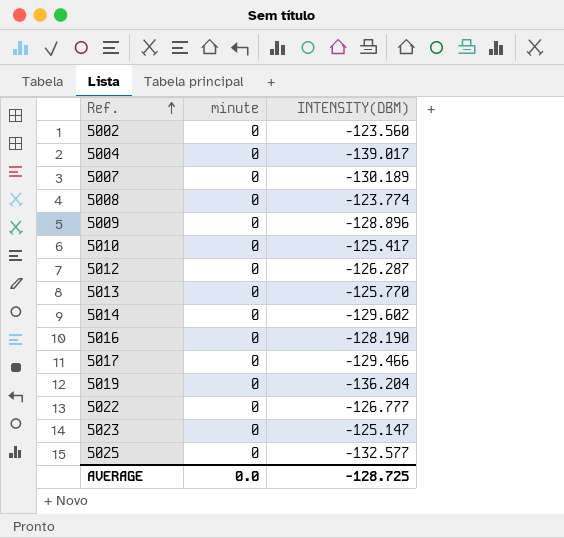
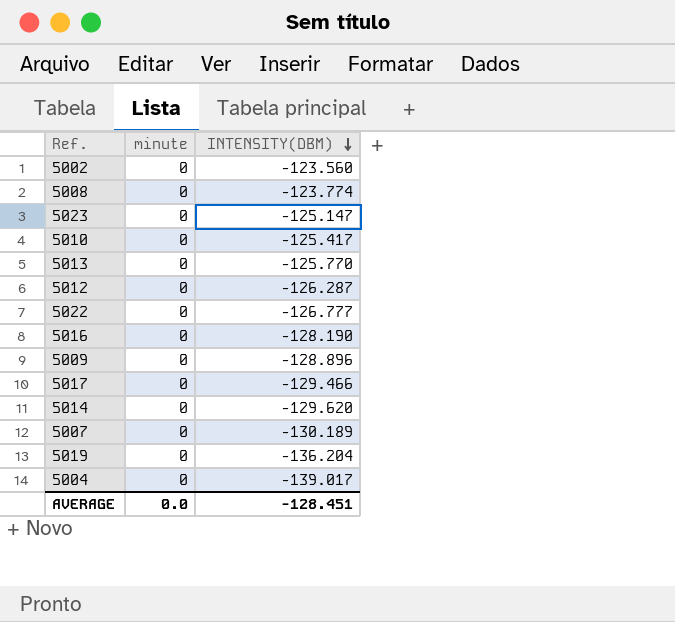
row order: Ref. ascending -> INTENSITY(DBM) descending
row 5025: 0 | -132.577 -> none
5014 | INTENSITY(DBM): -129.602 -> -129.620
AVERAGE | INTENSITY(DBM): -128.725 -> -128.451

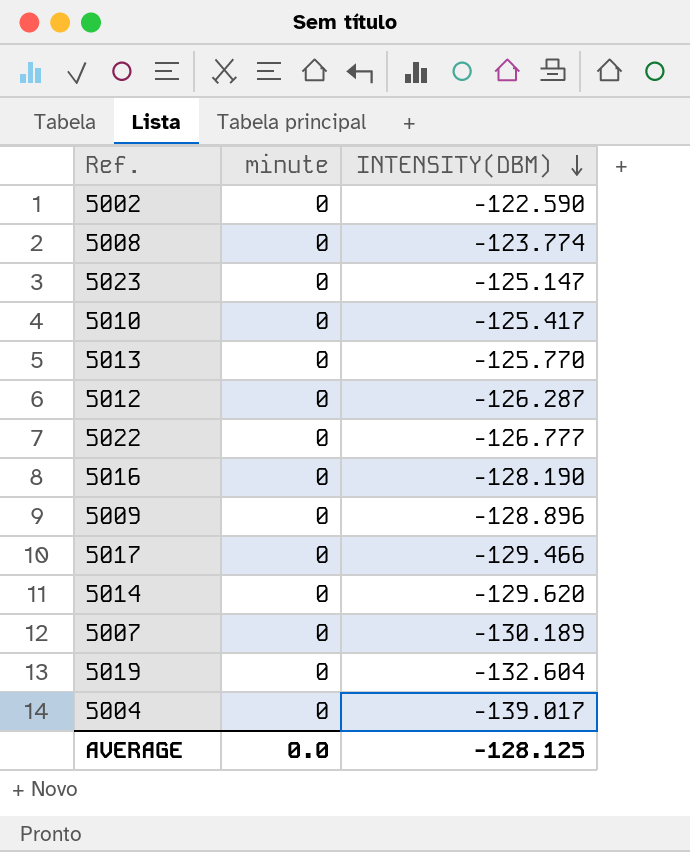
5002 | INTENSITY(DBM): -123.560 -> -122.590
5019 | INTENSITY(DBM): -136.204 -> -132.604
AVERAGE | INTENSITY(DBM): -128.451 -> -128.125

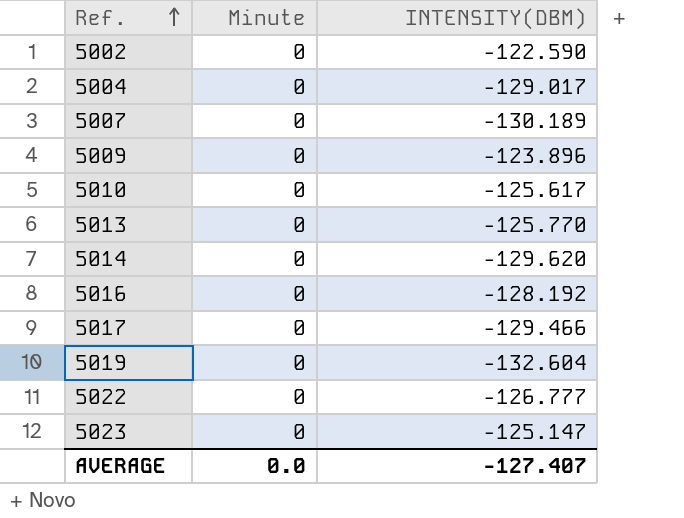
row order: INTENSITY(DBM) descending -> Ref. ascending
column name: minute -> Minute
row 5008: 0 | -123.774 -> none
row 5012: 0 | -126.287 -> none
5004 | INTENSITY(DBM): -139.017 -> -129.017
5009 | INTENSITY(DBM): -128.896 -> -123.896
5010 | INTENSITY(DBM): -125.417 -> -125.617
5016 | INTENSITY(DBM): -128.190 -> -128.192
AVERAGE | INTENSITY(DBM): -128.125 -> -127.407

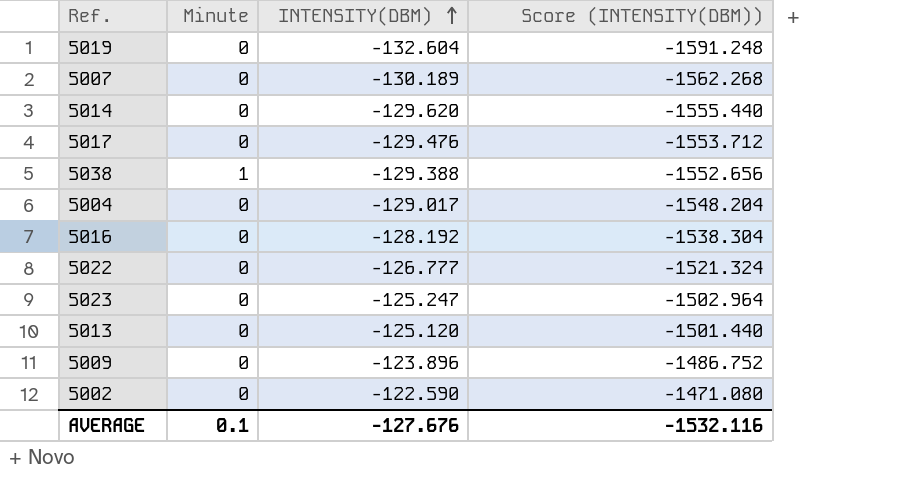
row order: Ref. ascending -> INTENSITY(DBM) ascending
column Score (INTENSITY(DBM)) | formula: none -> [INTENSITY(DBM)] * 12
row 5010: 0 | -125.617 -> none
5017 | INTENSITY(DBM): -129.466 -> -129.476
row 5038: none -> 1 | -129.388 | -1552.656
5023 | INTENSITY(DBM): -125.147 -> -125.247
5013 | INTENSITY(DBM): -125.770 -> -125.120
AVERAGE | Minute: 0.0 -> 0.1
AVERAGE | INTENSITY(DBM): -127.407 -> -127.676

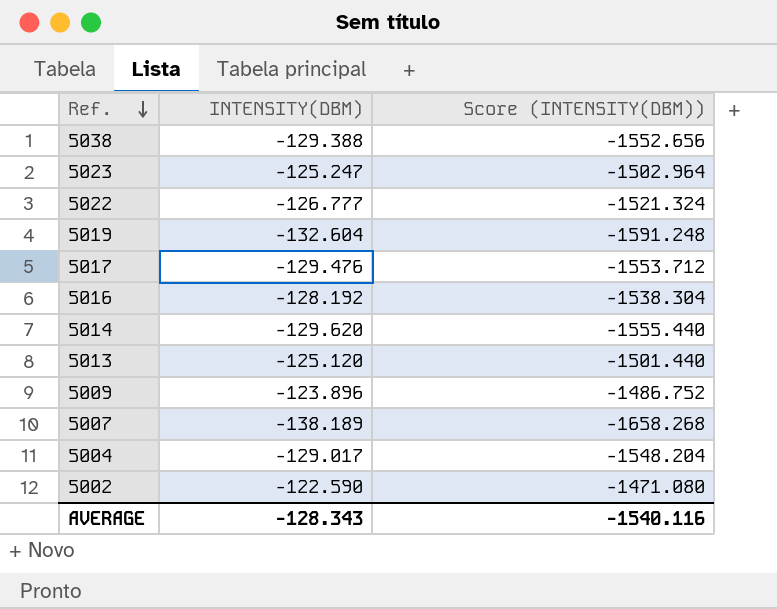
row order: INTENSITY(DBM) ascending -> Ref. descending
column Minute | position: 2 -> none
5007 | INTENSITY(DBM): -130.189 -> -138.189
5007 | Score (INTENSITY(DBM)): -1562.268 -> -1658.268
AVERAGE | INTENSITY(DBM): -127.676 -> -128.343
AVERAGE | Score (INTENSITY(DBM)): -1532.116 -> -1540.116

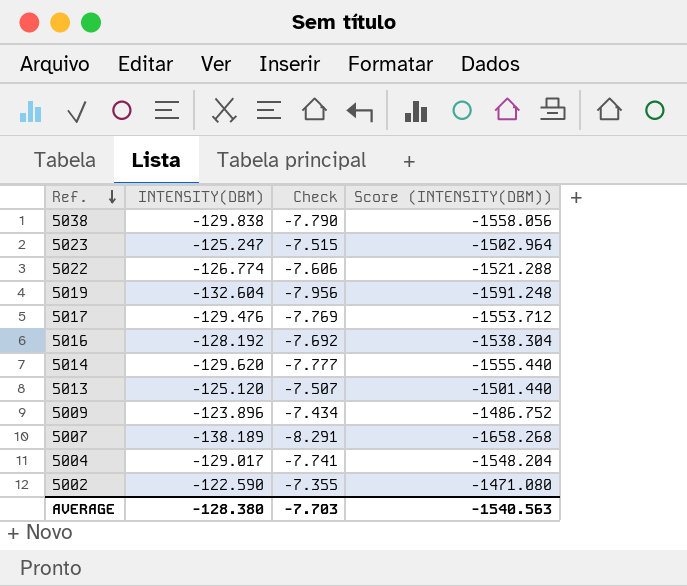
column Check | formula: none -> [INTENSITY(DBM)] * 0.06
5038 | INTENSITY(DBM): -129.388 -> -129.838
5038 | Score (INTENSITY(DBM)): -1552.656 -> -1558.056
5022 | INTENSITY(DBM): -126.777 -> -126.774
5022 | Score (INTENSITY(DBM)): -1521.324 -> -1521.288
AVERAGE | INTENSITY(DBM): -128.343 -> -128.380
AVERAGE | Score (INTENSITY(DBM)): -1540.116 -> -1540.563

